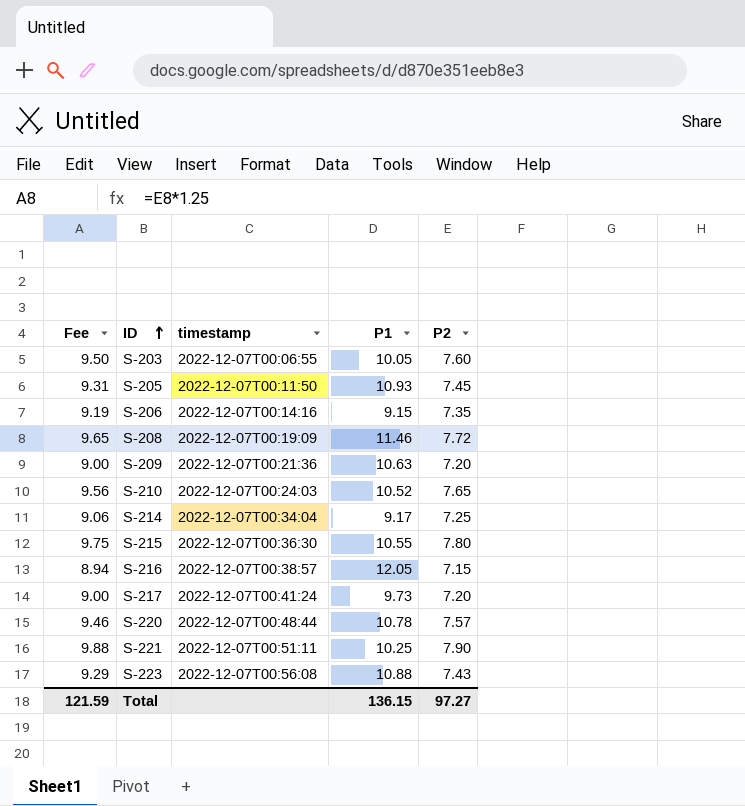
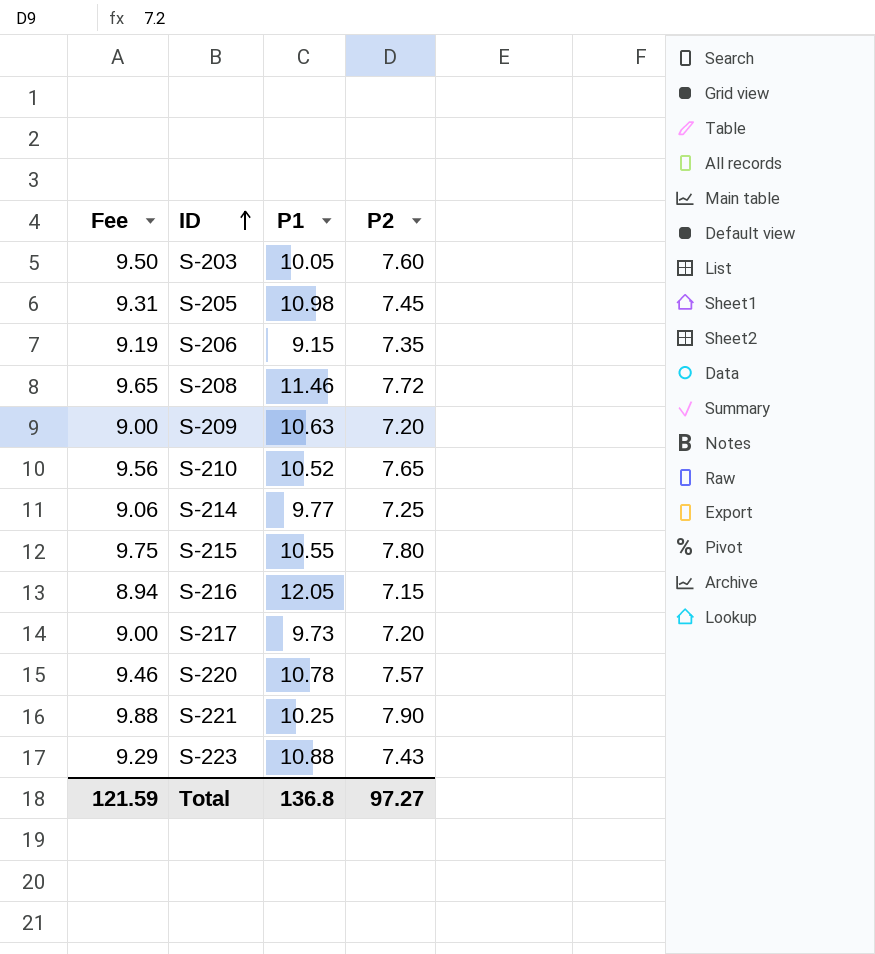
column timestamp | position: 3 -> none
S-205 | P1: 10.93 -> 10.98
S-214 | P1: 9.17 -> 9.77
Total | P1: 136.15 -> 136.8

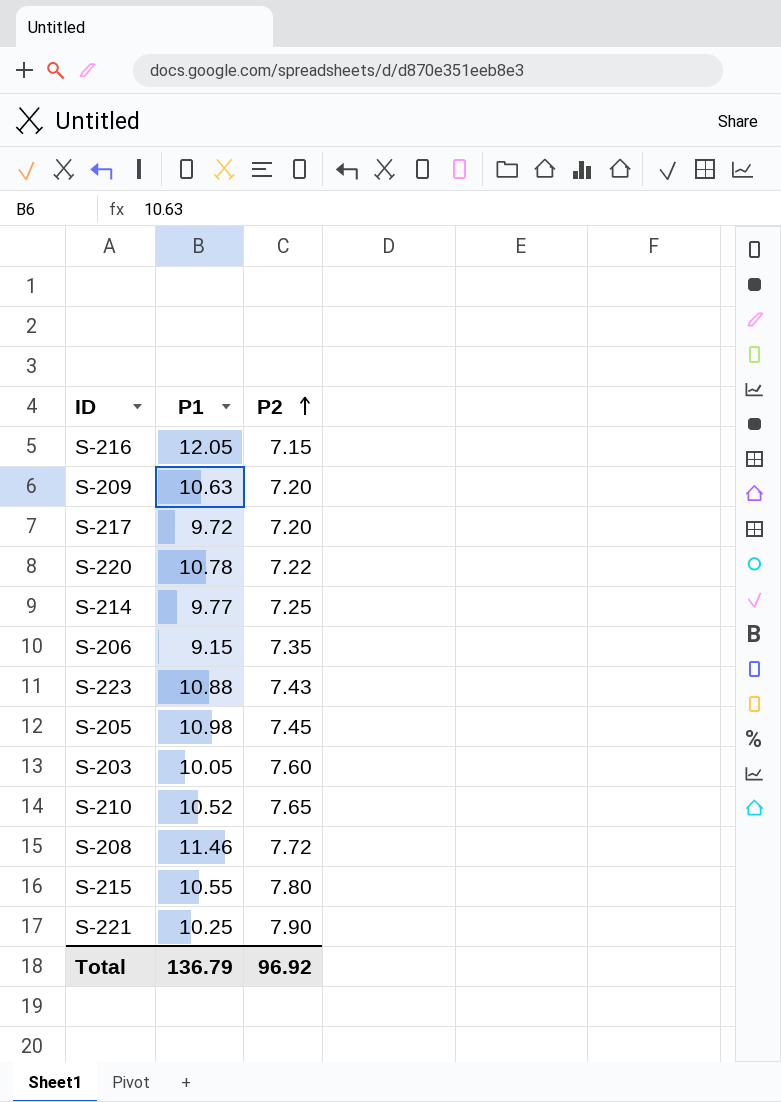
row order: ID ascending -> P2 ascending
column Fee | formula: [P2] * 1.25 -> none
S-217 | P1: 9.73 -> 9.72
S-220 | P2: 7.57 -> 7.22
Total | P1: 136.8 -> 136.79
Total | P2: 97.27 -> 96.92

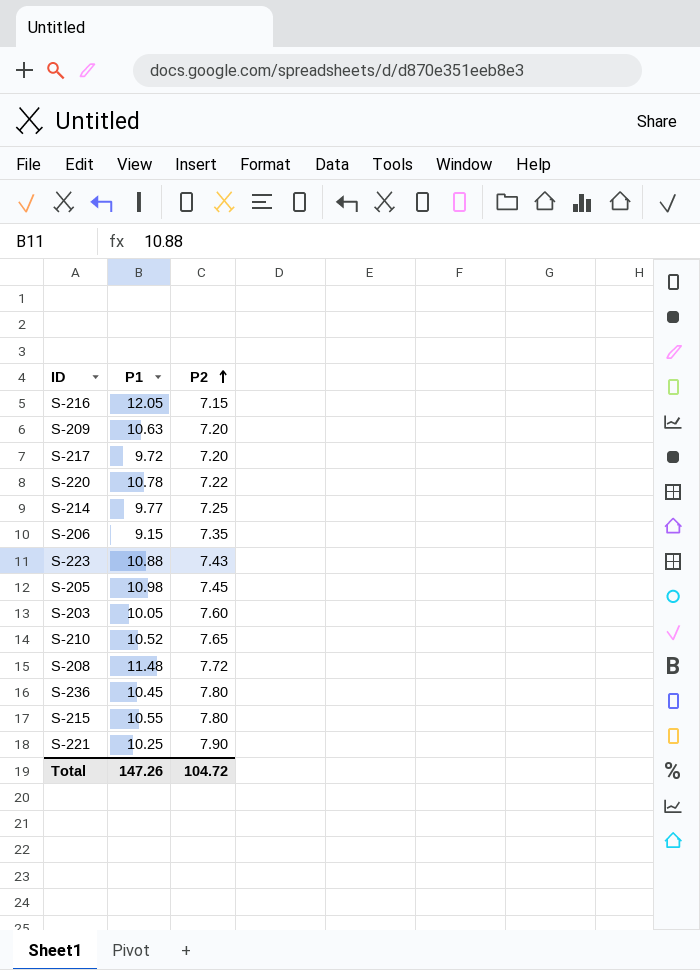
S-208 | P1: 11.46 -> 11.48
row S-236: none -> 10.45 | 7.80
Total | P1: 136.79 -> 147.26
Total | P2: 96.92 -> 104.72

